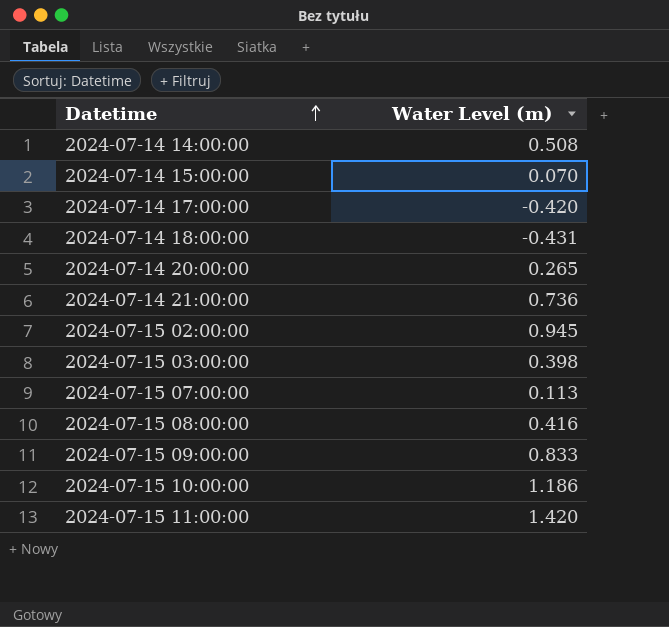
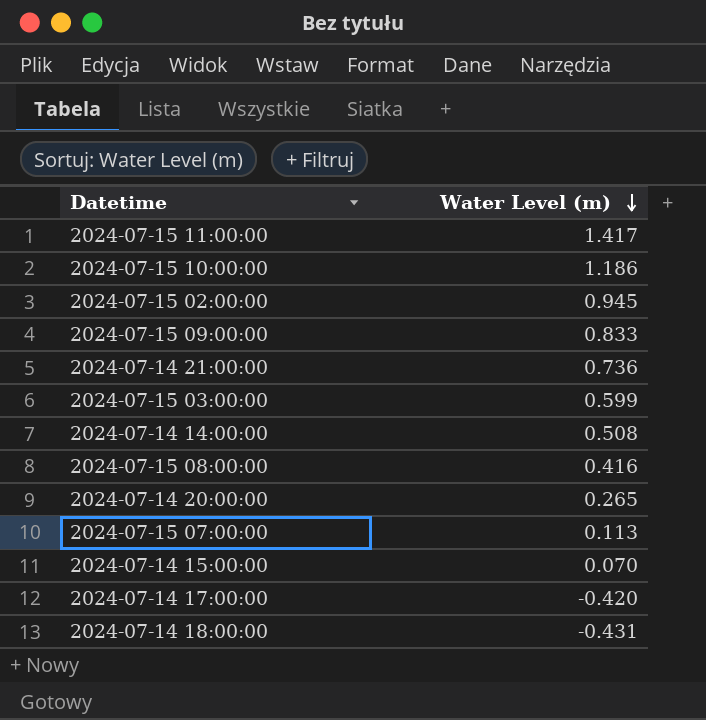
row order: Datetime ascending -> Water Level (m) descending
2024-07-15 11:00:00 | Water Level (m): 1.420 -> 1.417
2024-07-15 03:00:00 | Water Level (m): 0.398 -> 0.599

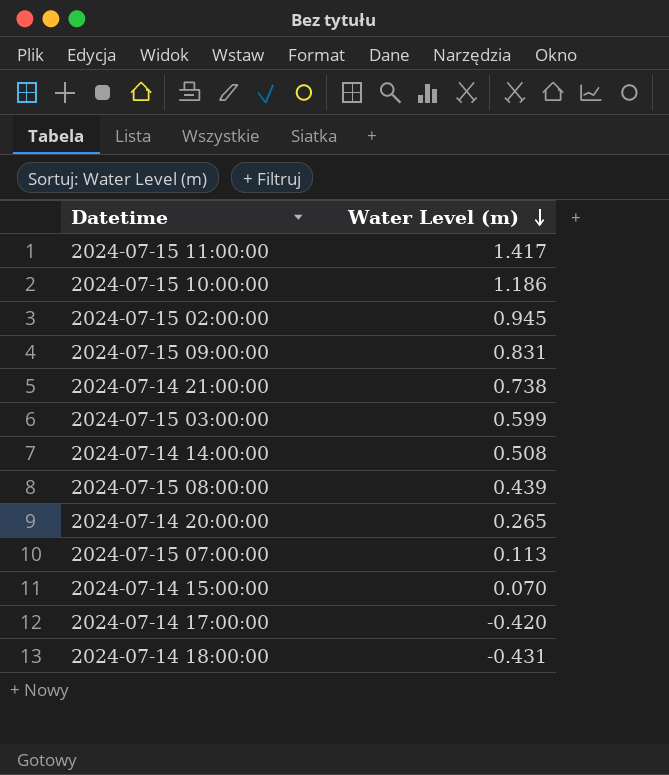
2024-07-15 09:00:00 | Water Level (m): 0.833 -> 0.831
2024-07-14 21:00:00 | Water Level (m): 0.736 -> 0.738
2024-07-15 08:00:00 | Water Level (m): 0.416 -> 0.439

